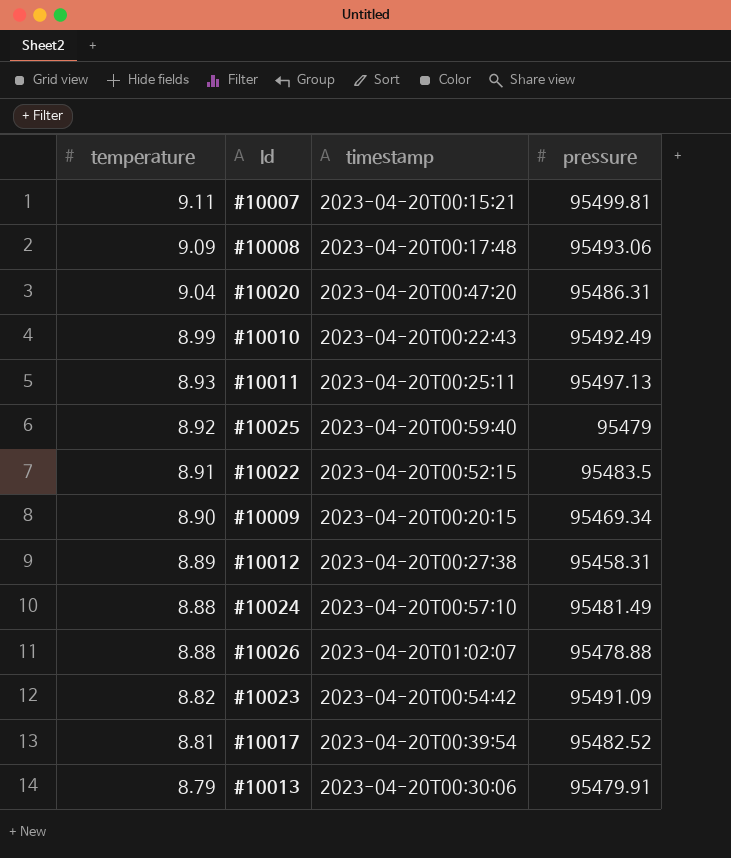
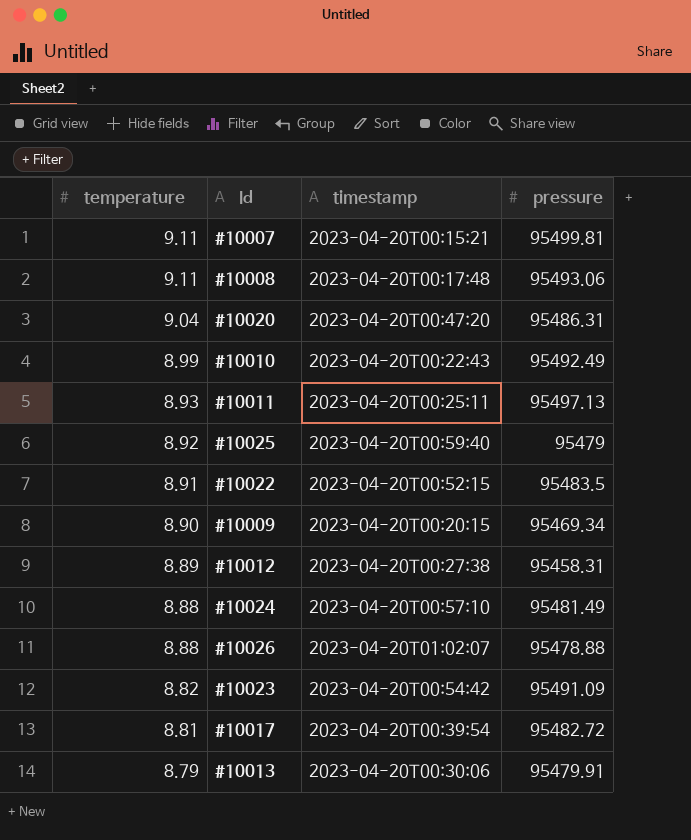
#10008 | temperature: 9.09 -> 9.11
#10017 | pressure: 95482.52 -> 95482.72

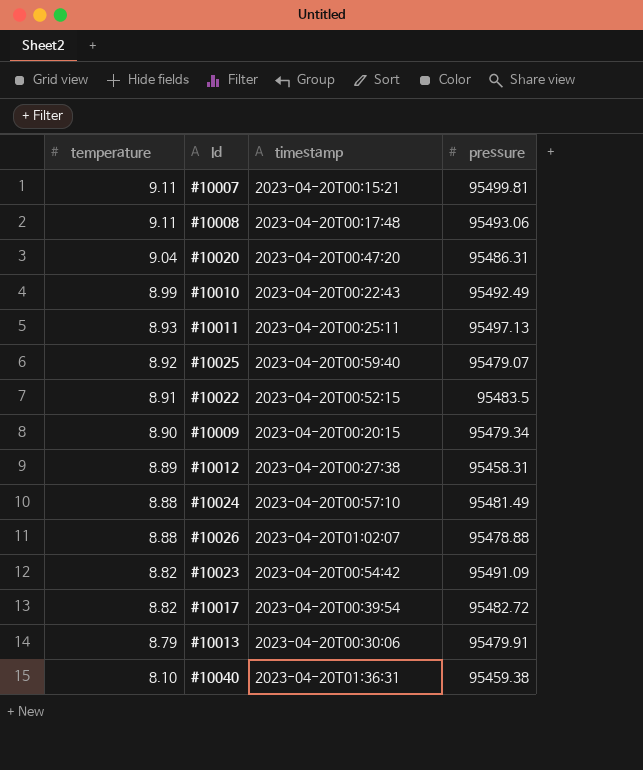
#10025 | pressure: 95479 -> 95479.07
#10009 | pressure: 95469.34 -> 95479.34
#10017 | temperature: 8.81 -> 8.82
row #10040: none -> 8.10 | 2023-04-20T01:36:31 | 95459.38

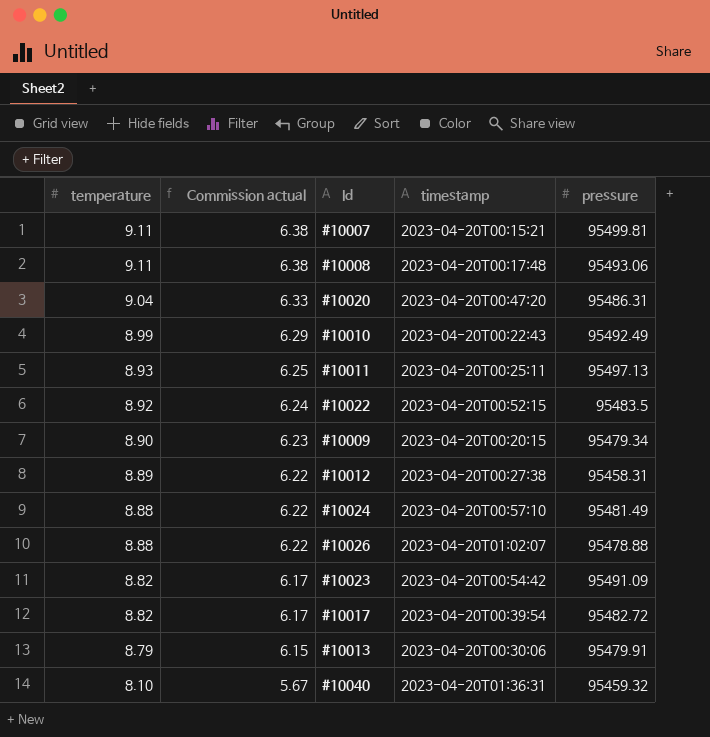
column Commission actual | formula: none -> [temperature] * 0.7
row #10025: 8.92 | 2023-04-20T00:59:40 | 95479.07 -> none
#10022 | temperature: 8.91 -> 8.92
#10040 | pressure: 95459.38 -> 95459.32

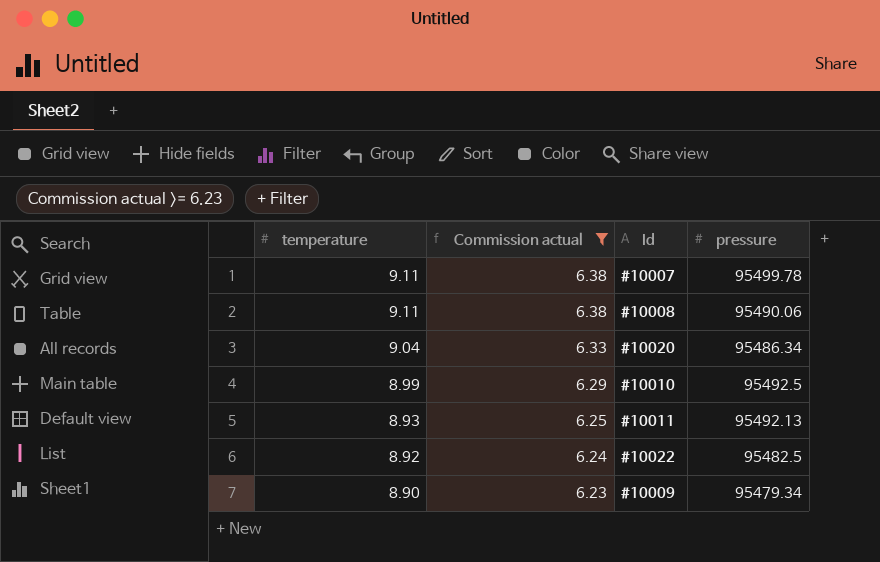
filter: none -> Commission actual >= 6.23
column timestamp | position: 4 -> none
#10007 | pressure: 95499.81 -> 95499.78
#10008 | pressure: 95493.06 -> 95490.06
#10020 | pressure: 95486.31 -> 95486.34
#10010 | pressure: 95492.49 -> 95492.5
#10011 | pressure: 95497.13 -> 95492.13
#10022 | pressure: 95483.5 -> 95482.5

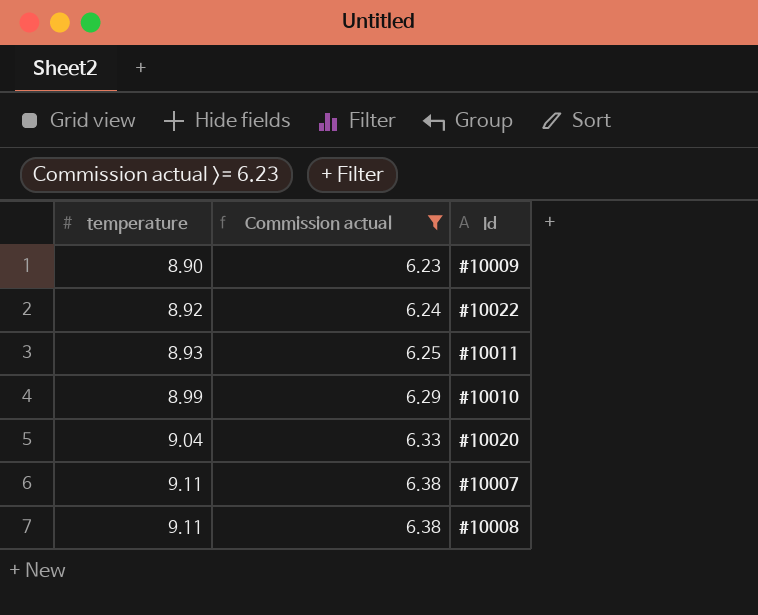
row order: temperature descending -> temperature ascending
column pressure | position: 4 -> none

